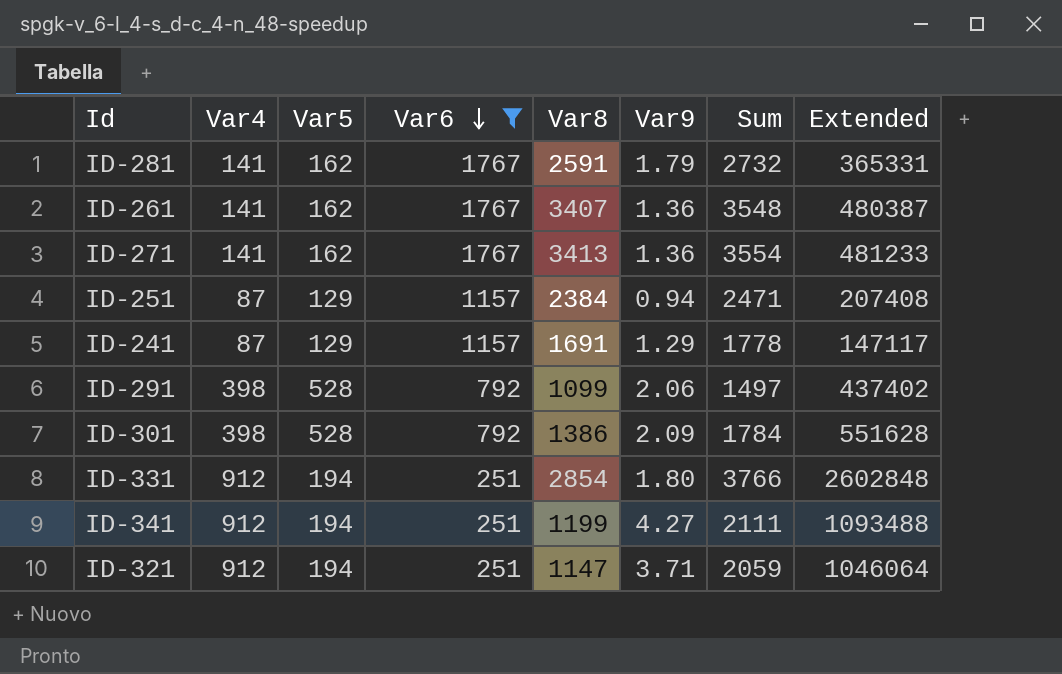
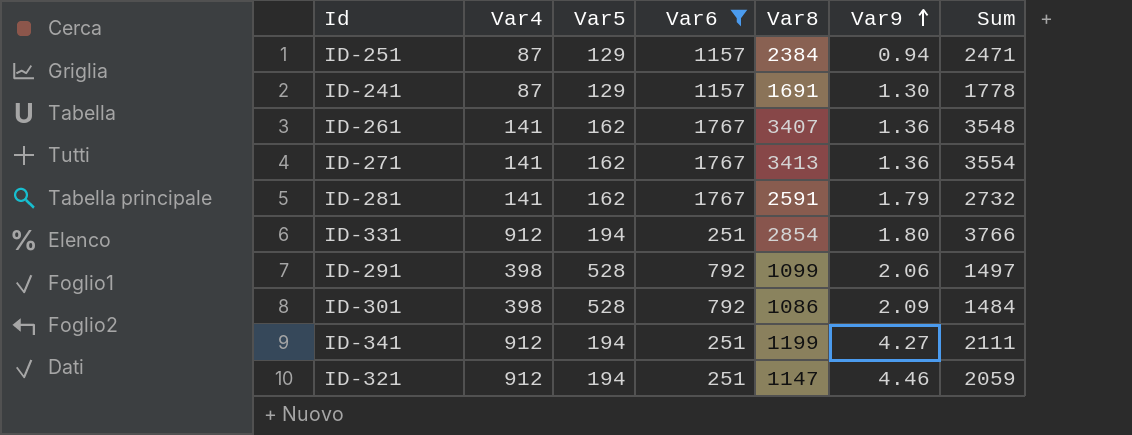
row order: Var6 descending -> Var9 ascending
column Extended | formula: [Var4] * [Var8] -> none
ID-241 | Var9: 1.29 -> 1.30
ID-301 | Var8: 1386 -> 1086
ID-301 | Sum: 1784 -> 1484
ID-321 | Var9: 3.71 -> 4.46

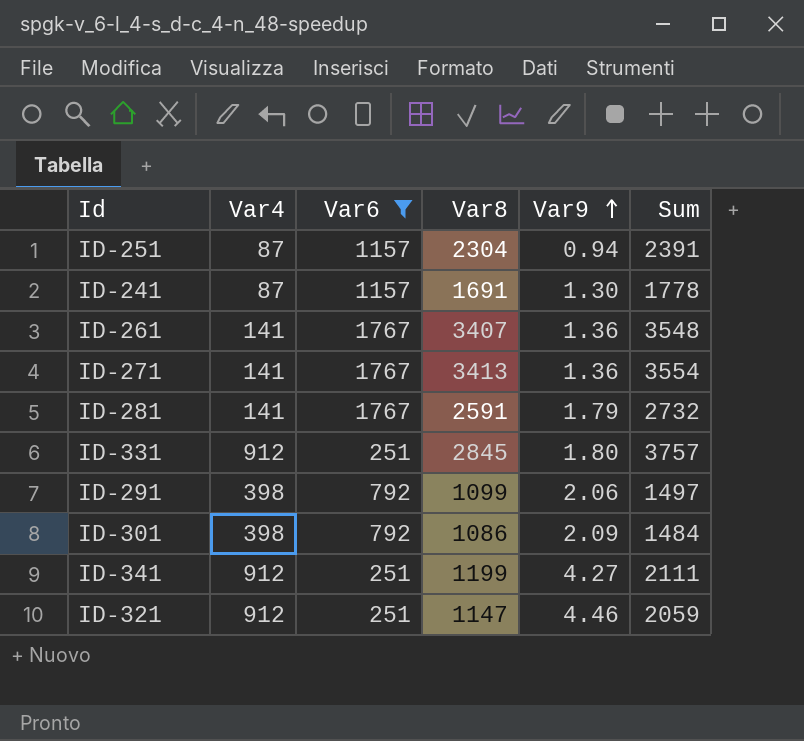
column Var5 | position: 3 -> none
ID-251 | Var8: 2384 -> 2304
ID-251 | Sum: 2471 -> 2391
ID-331 | Var8: 2854 -> 2845
ID-331 | Sum: 3766 -> 3757

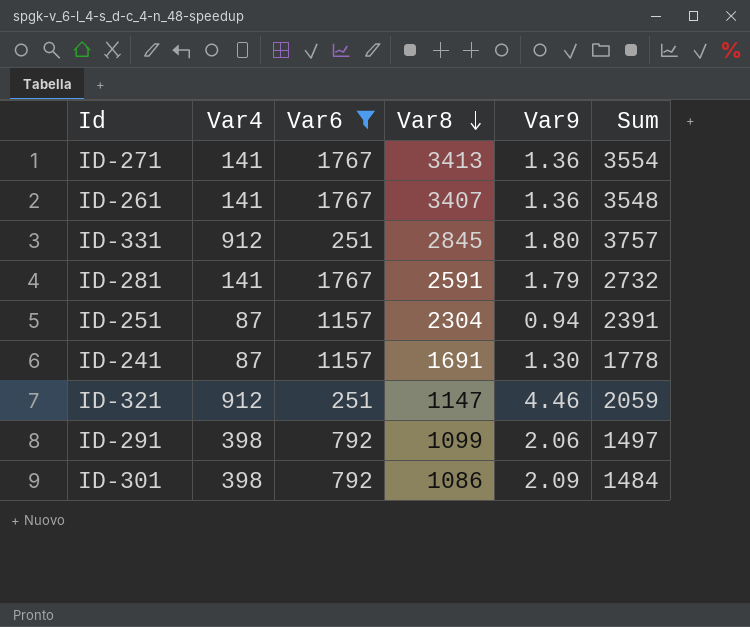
row order: Var9 ascending -> Var8 descending
row ID-341: 912 | 251 | 1199 | 4.27 | 2111 -> none

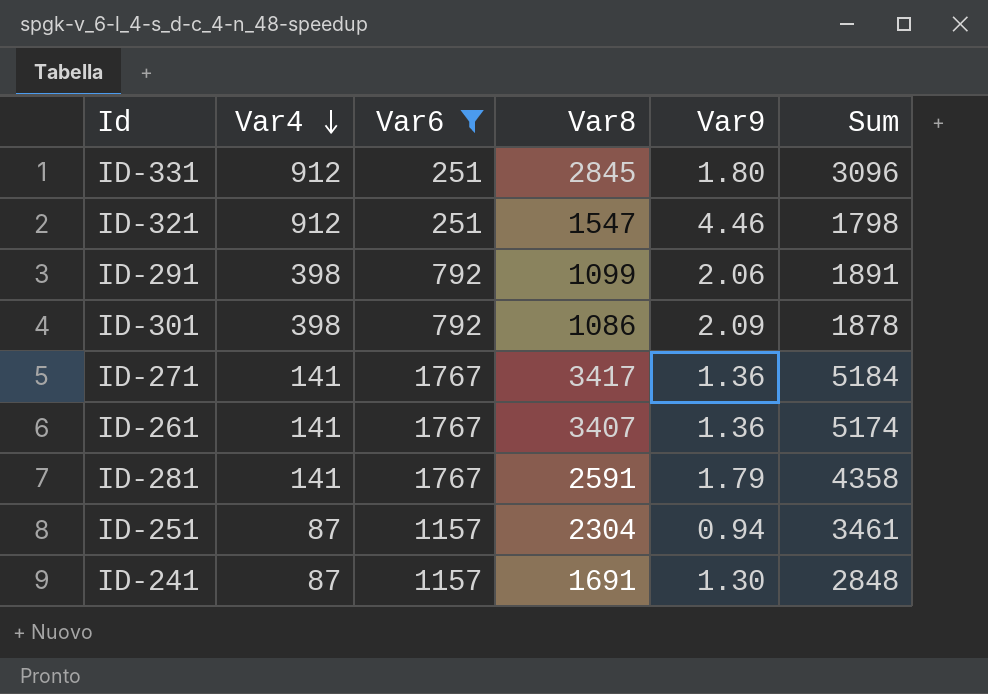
row order: Var8 descending -> Var4 descending
column Sum | formula: [Var4] + [Var8] -> [Var6] + [Var8]
ID-321 | Var8: 1147 -> 1547
ID-271 | Var8: 3413 -> 3417

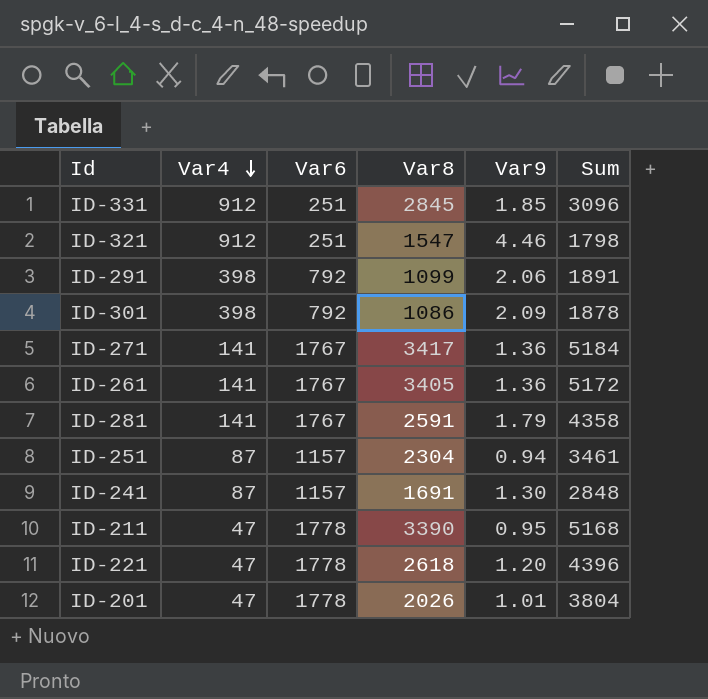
filter: Var6 != 1778 -> none
ID-331 | Var9: 1.80 -> 1.85
ID-261 | Var8: 3407 -> 3405
ID-261 | Sum: 5174 -> 5172

